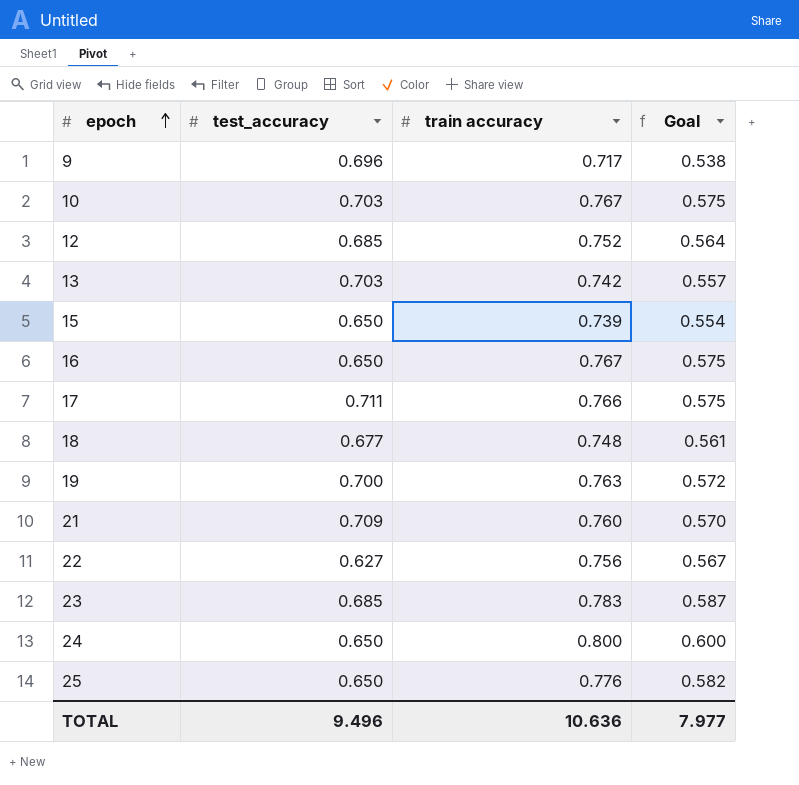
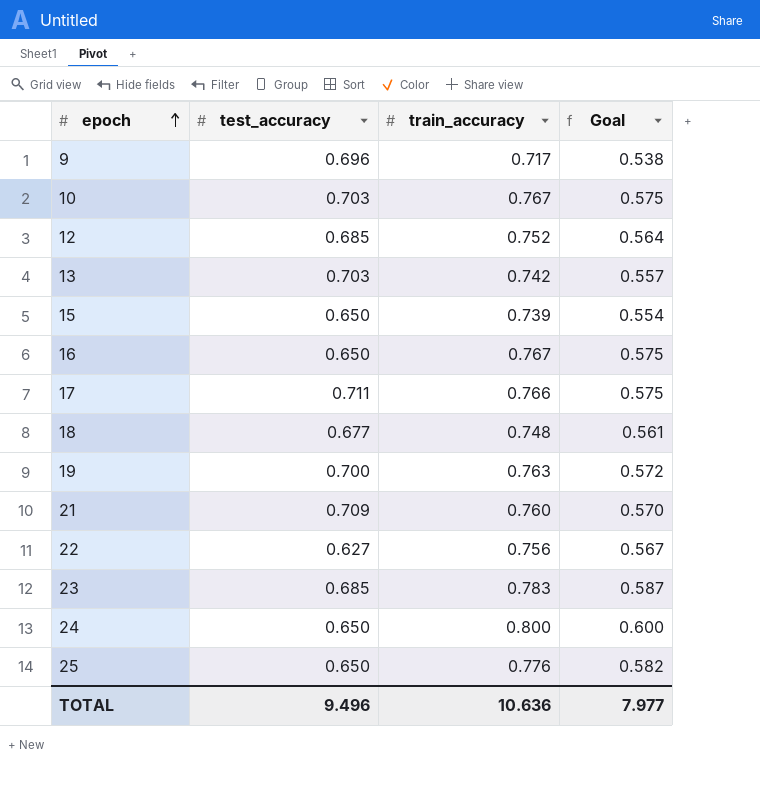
column name: train accuracy -> train_accuracy

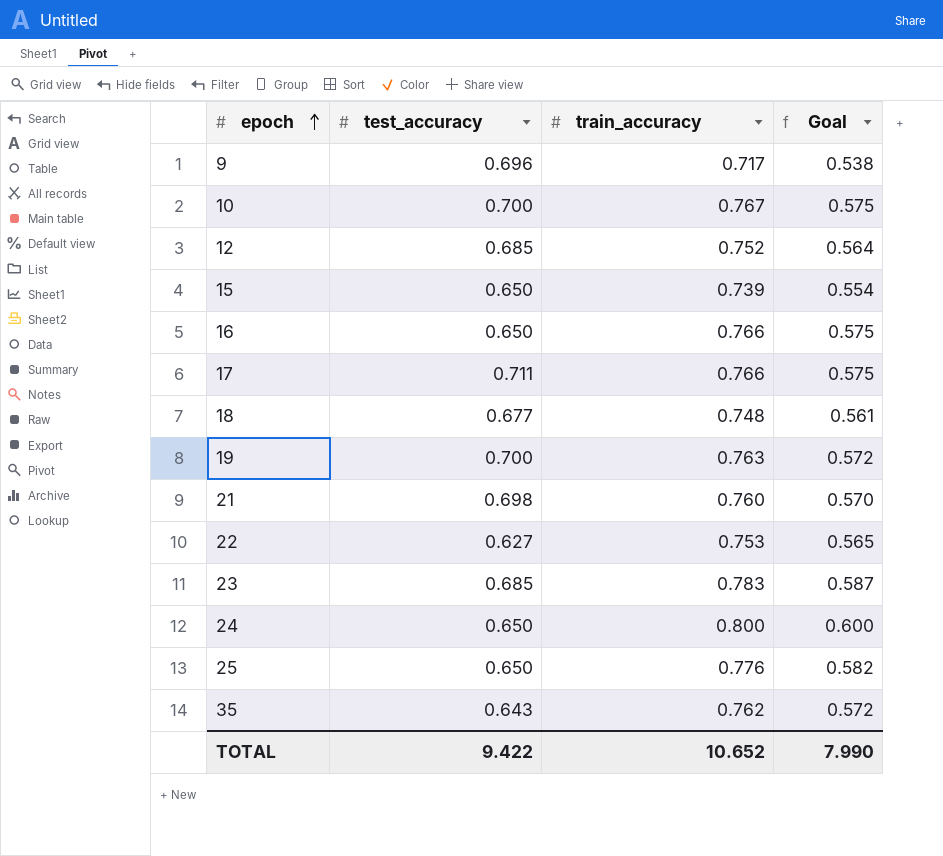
row 13: 0.703 | 0.742 | 0.557 -> none
10 | test_accuracy: 0.703 -> 0.700
16 | train_accuracy: 0.767 -> 0.766
21 | test_accuracy: 0.709 -> 0.698
22 | train_accuracy: 0.756 -> 0.753
22 | Goal: 0.567 -> 0.565
row 35: none -> 0.643 | 0.762 | 0.572
TOTAL | test_accuracy: 9.496 -> 9.422
TOTAL | train_accuracy: 10.636 -> 10.652
TOTAL | Goal: 7.977 -> 7.990

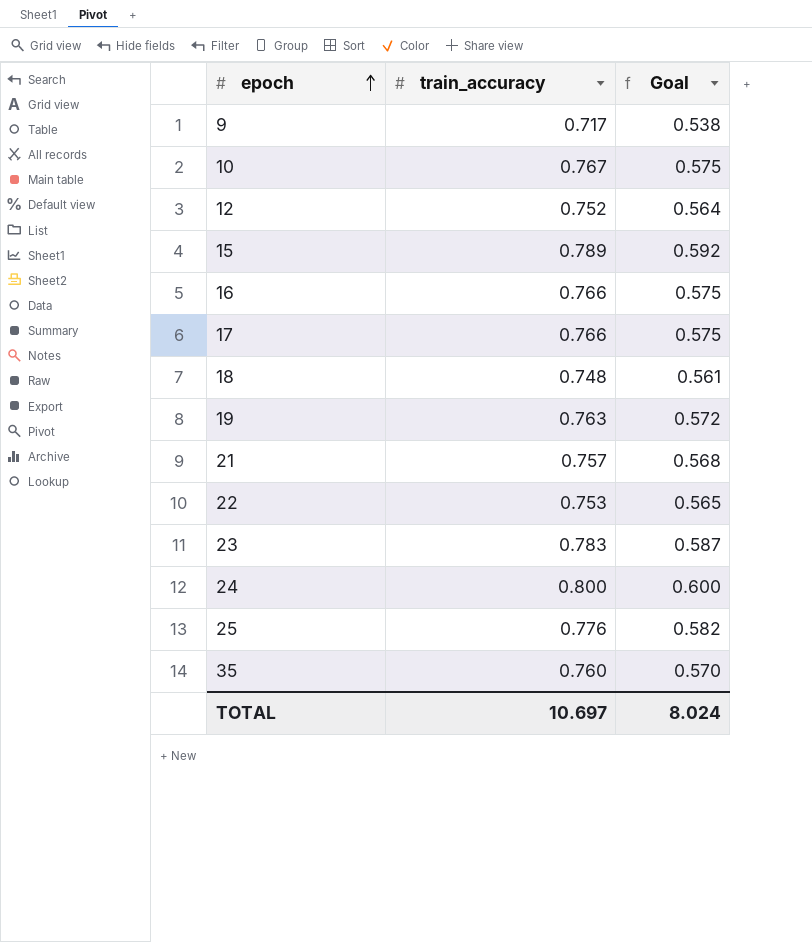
column test_accuracy | position: 2 -> none
15 | train_accuracy: 0.739 -> 0.789
15 | Goal: 0.554 -> 0.592
21 | train_accuracy: 0.760 -> 0.757
21 | Goal: 0.570 -> 0.568
35 | train_accuracy: 0.762 -> 0.760
35 | Goal: 0.572 -> 0.570
TOTAL | train_accuracy: 10.652 -> 10.697
TOTAL | Goal: 7.990 -> 8.024

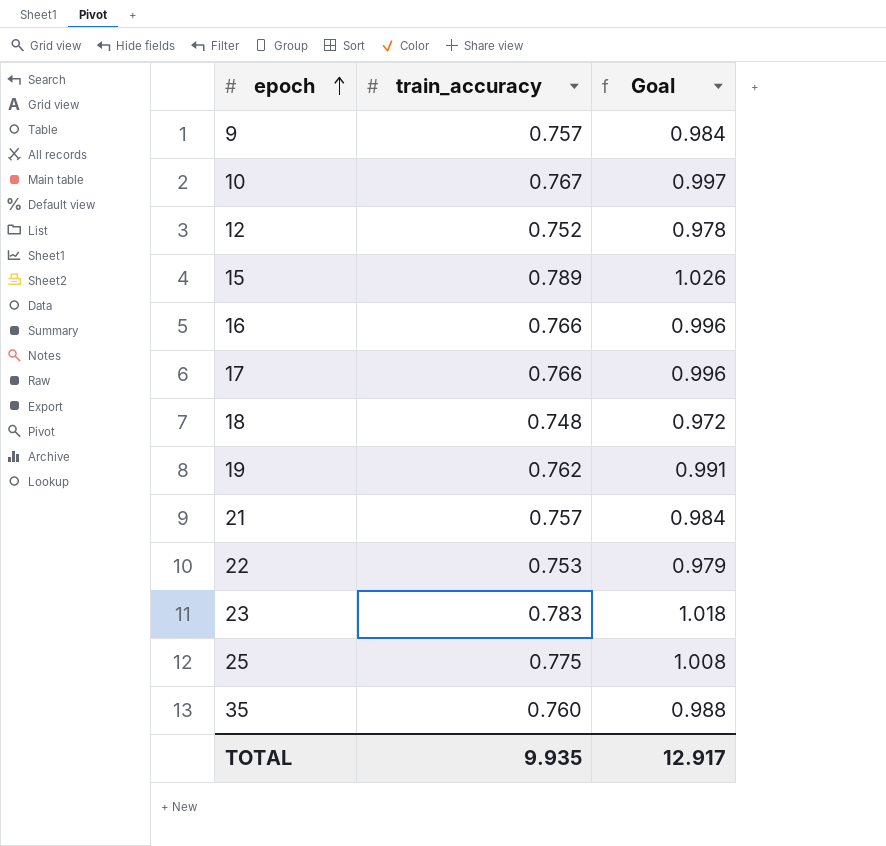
column Goal | formula: [train_accuracy] * 0.75 -> [train_accuracy] * 1.3
row 24: 0.800 | 0.600 -> none
9 | train_accuracy: 0.717 -> 0.757
19 | train_accuracy: 0.763 -> 0.762
25 | train_accuracy: 0.776 -> 0.775
TOTAL | train_accuracy: 10.697 -> 9.935
TOTAL | Goal: 8.024 -> 12.917

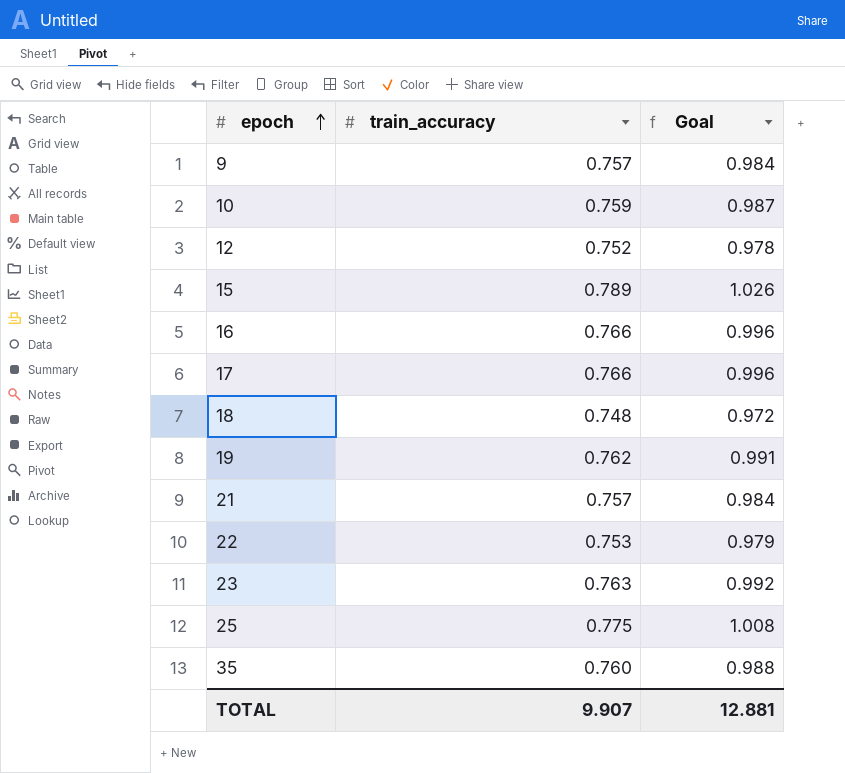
10 | train_accuracy: 0.767 -> 0.759
10 | Goal: 0.997 -> 0.987
23 | train_accuracy: 0.783 -> 0.763
23 | Goal: 1.018 -> 0.992
TOTAL | train_accuracy: 9.935 -> 9.907
TOTAL | Goal: 12.917 -> 12.881

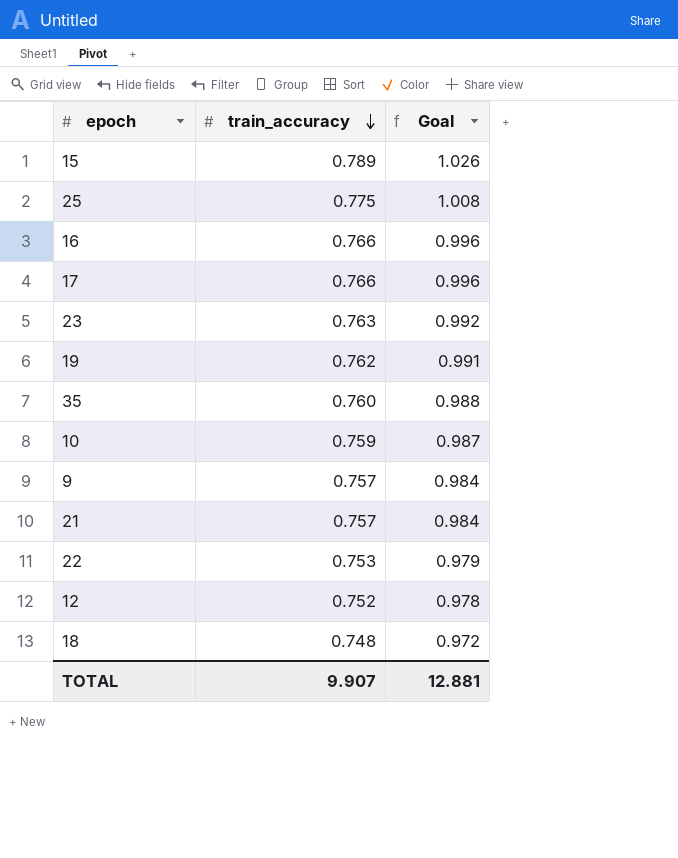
row order: epoch ascending -> train_accuracy descending

